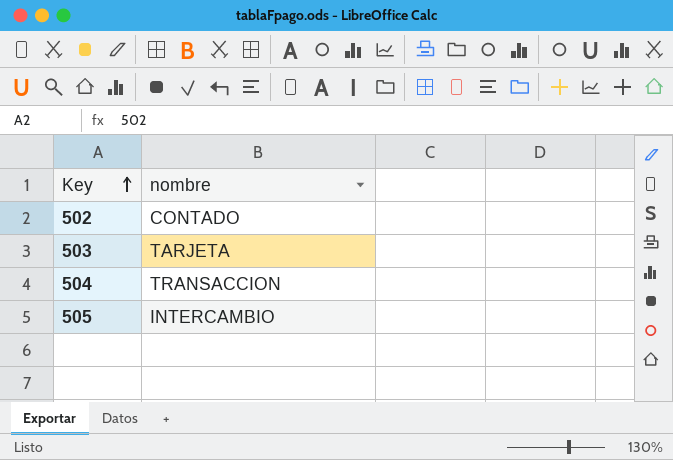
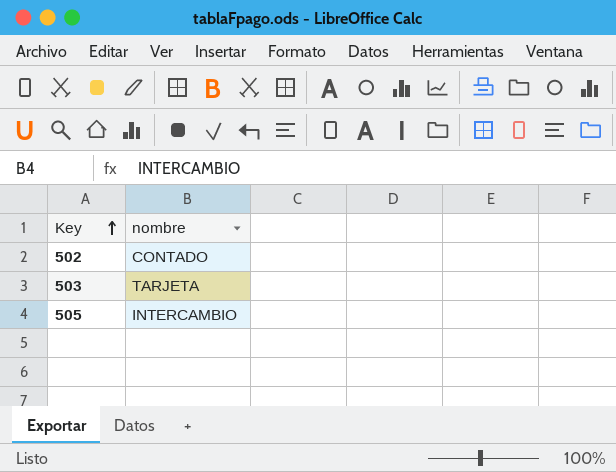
row 504: TRANSACCION -> none

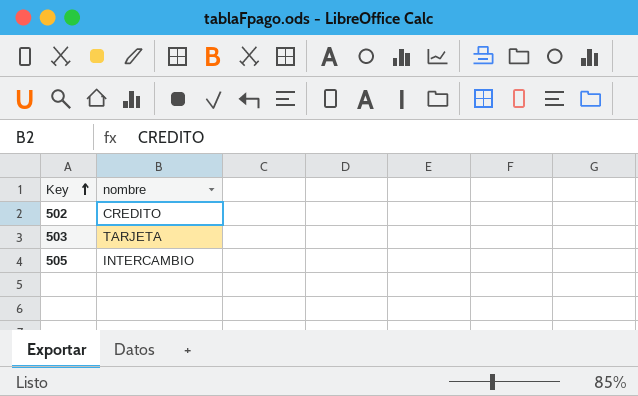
502 | nombre: CONTADO -> CREDITO

